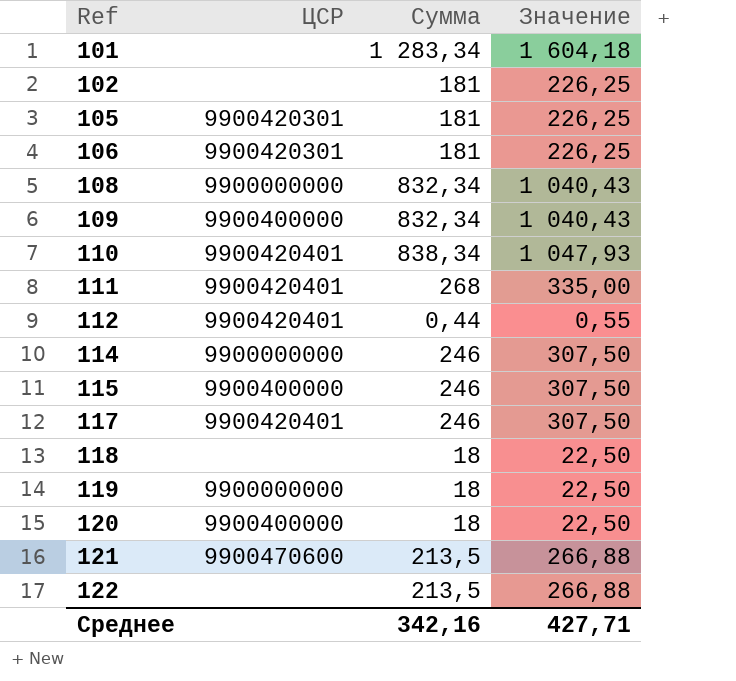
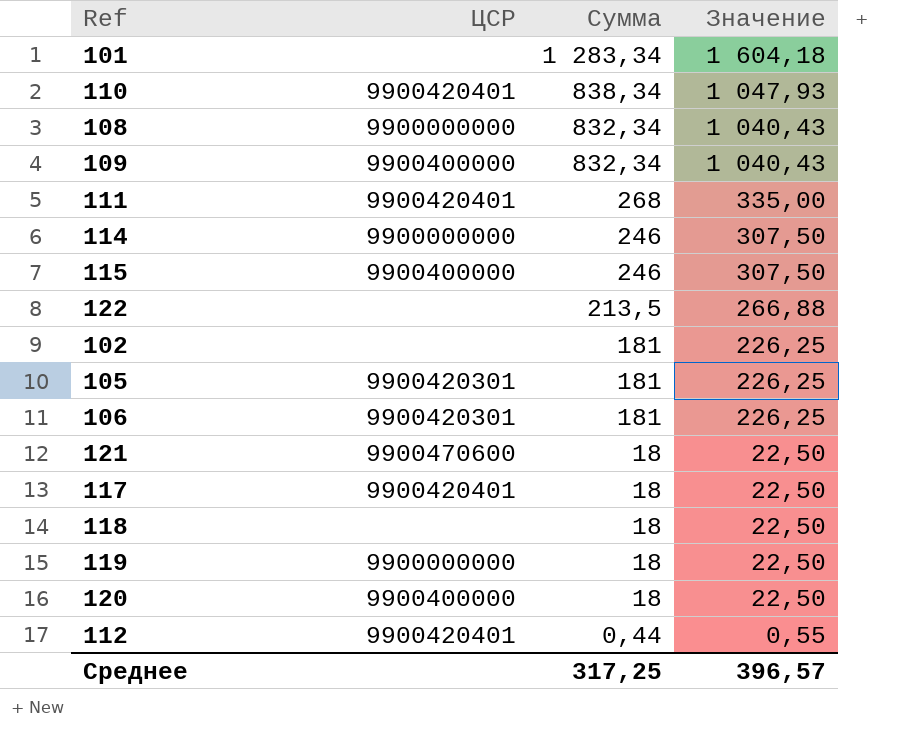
row order: Ref ascending -> Сумма descending
121 | Сумма: 213,5 -> 18
121 | Значение: 266,88 -> 22,50
117 | Сумма: 246 -> 18
117 | Значение: 307,50 -> 22,50
Среднее | Сумма: 342,16 -> 317,25
Среднее | Значение: 427,71 -> 396,57

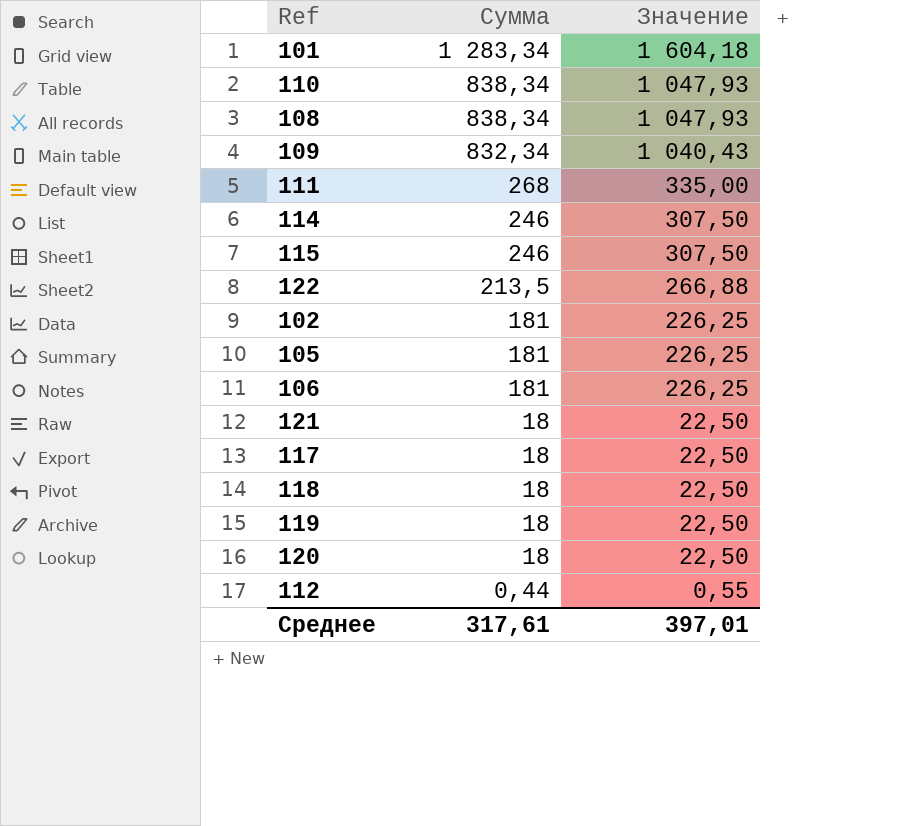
column ЦСР | position: 2 -> none
108 | Сумма: 832,34 -> 838,34
108 | Значение: 1 040,43 -> 1 047,93
Среднее | Сумма: 317,25 -> 317,61
Среднее | Значение: 396,57 -> 397,01

